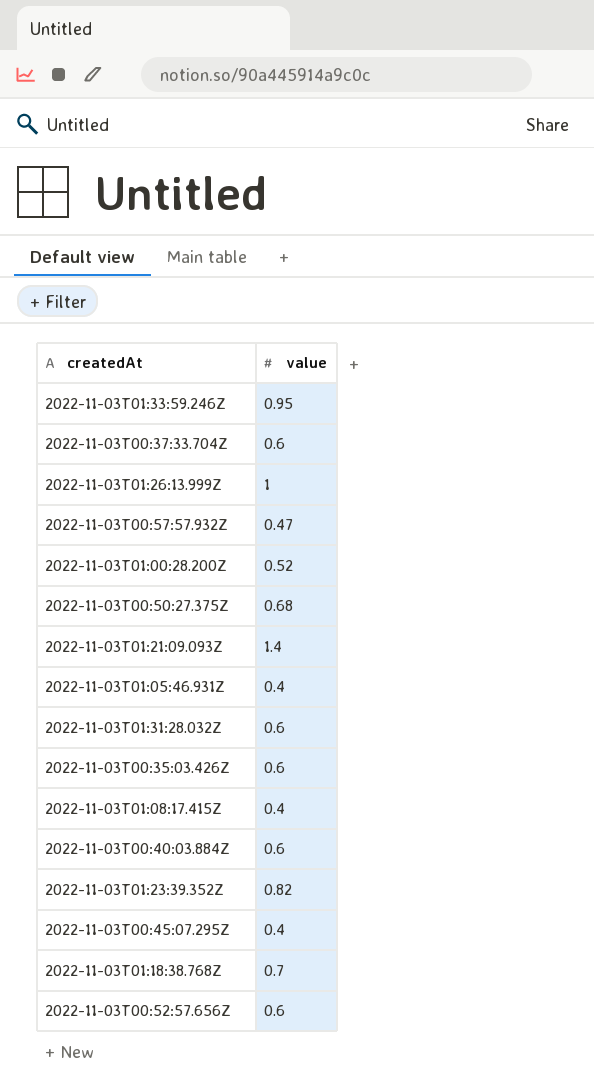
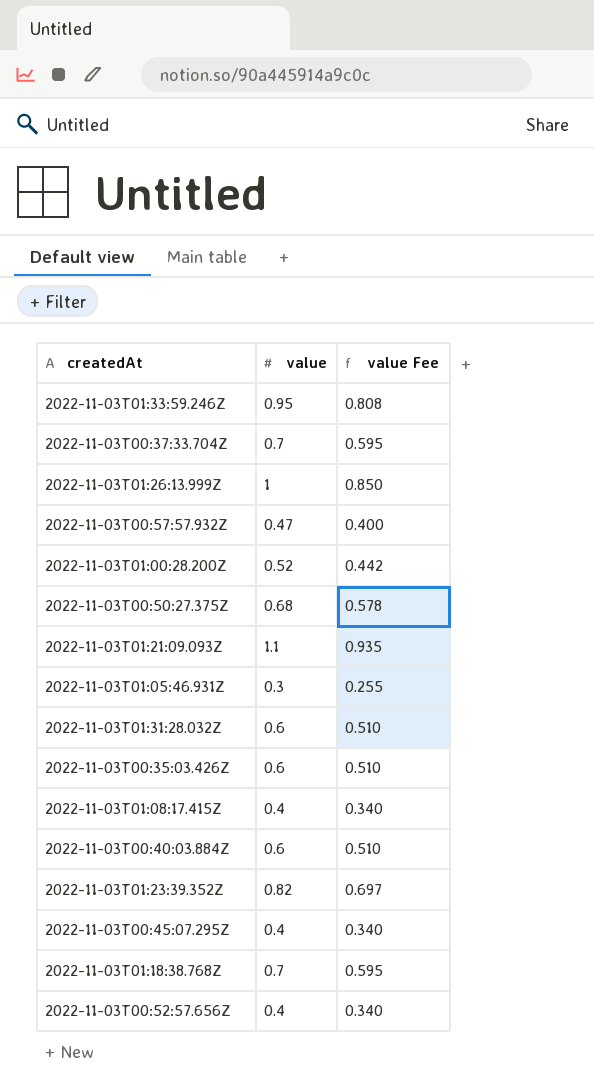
column value Fee | formula: none -> [value] * 0.85
2022-11-03T00:37:33.704Z | value: 0.6 -> 0.7
2022-11-03T01:21:09.093Z | value: 1.4 -> 1.1
2022-11-03T01:05:46.931Z | value: 0.4 -> 0.3
2022-11-03T00:52:57.656Z | value: 0.6 -> 0.4

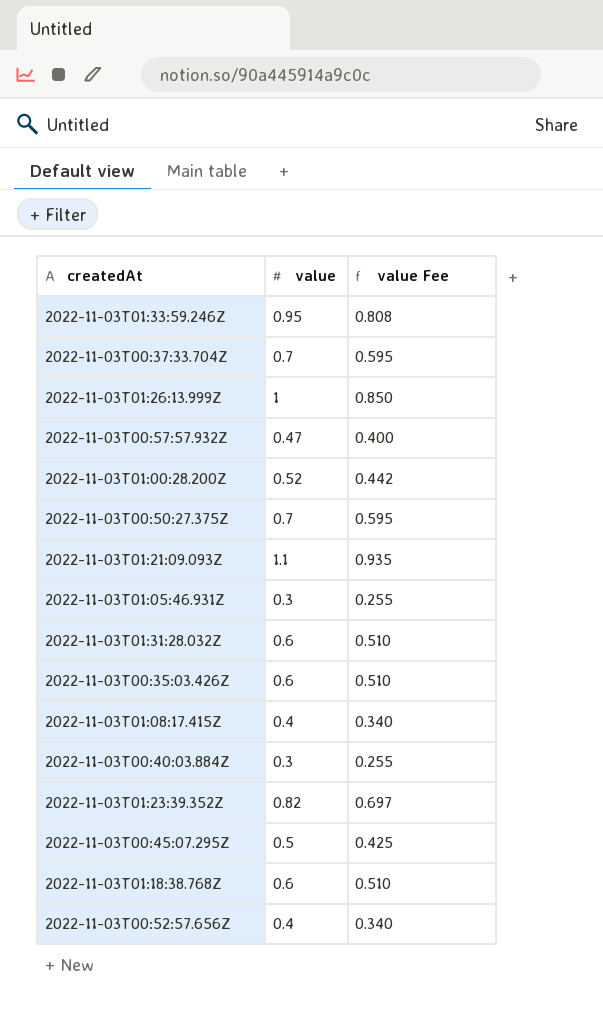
2022-11-03T00:50:27.375Z | value: 0.68 -> 0.7
2022-11-03T00:50:27.375Z | value Fee: 0.578 -> 0.595
2022-11-03T00:40:03.884Z | value: 0.6 -> 0.3
2022-11-03T00:40:03.884Z | value Fee: 0.510 -> 0.255
2022-11-03T00:45:07.295Z | value: 0.4 -> 0.5
2022-11-03T00:45:07.295Z | value Fee: 0.340 -> 0.425
2022-11-03T01:18:38.768Z | value: 0.7 -> 0.6
2022-11-03T01:18:38.768Z | value Fee: 0.595 -> 0.510

